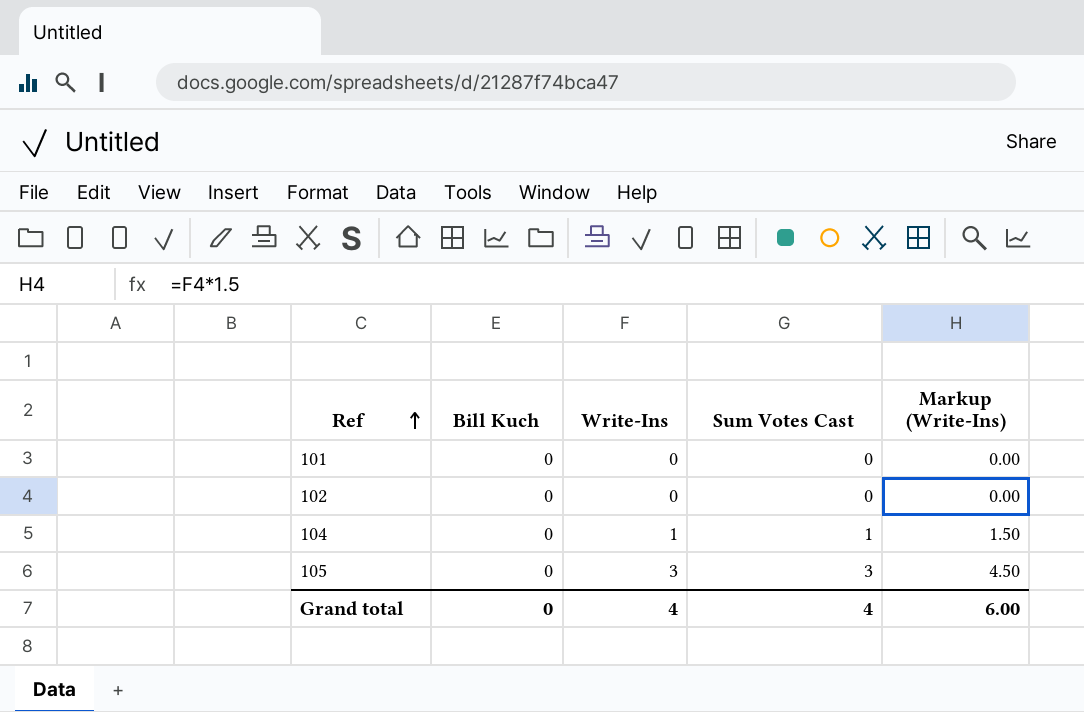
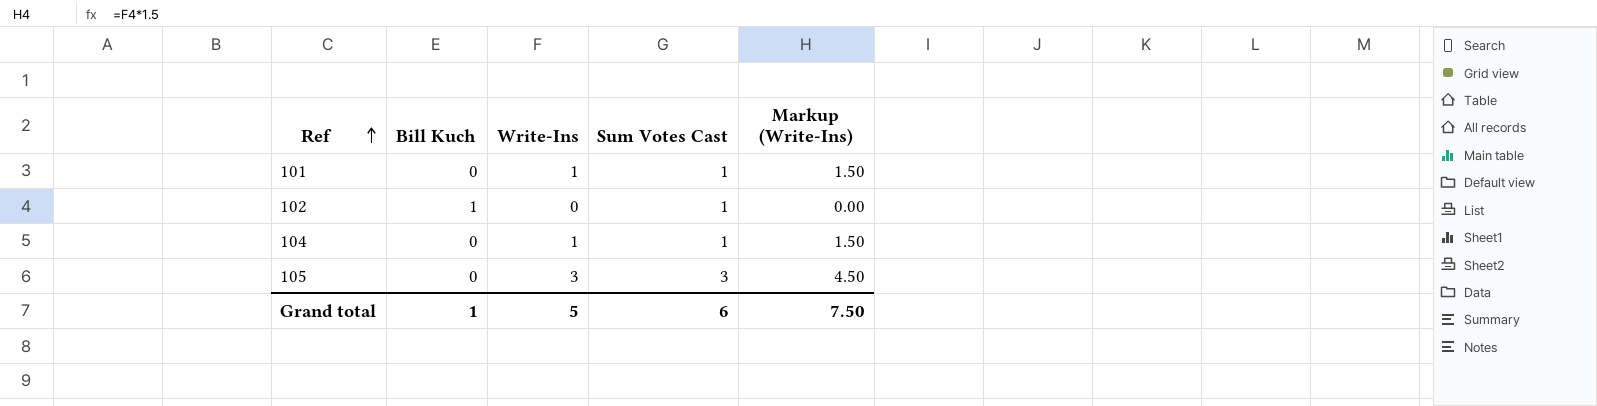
101 | Write-Ins: 0 -> 1
101 | Sum Votes Cast: 0 -> 1
101 | Markup (Write-Ins): 0.00 -> 1.50
102 | Bill Kuch: 0 -> 1
102 | Sum Votes Cast: 0 -> 1
Grand total | Bill Kuch: 0 -> 1
Grand total | Write-Ins: 4 -> 5
Grand total | Sum Votes Cast: 4 -> 6
Grand total | Markup (Write-Ins): 6.00 -> 7.50

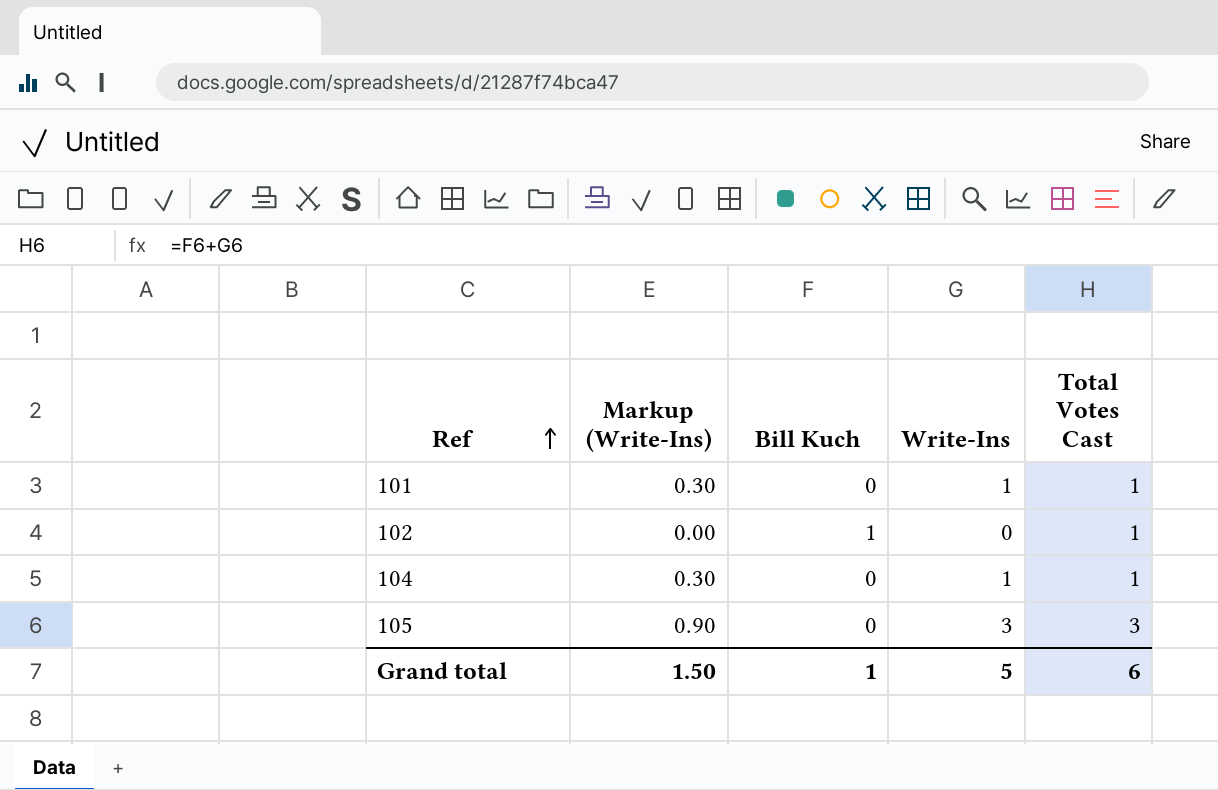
column Markup (Write-Ins) | formula: [Write-Ins] * 1.5 -> [Write-Ins] * 0.3
column Markup (Write-Ins) | position: 5 -> 2
column name: Sum Votes Cast -> Total Votes Cast
Grand total | Markup (Write-Ins): 7.50 -> 1.50

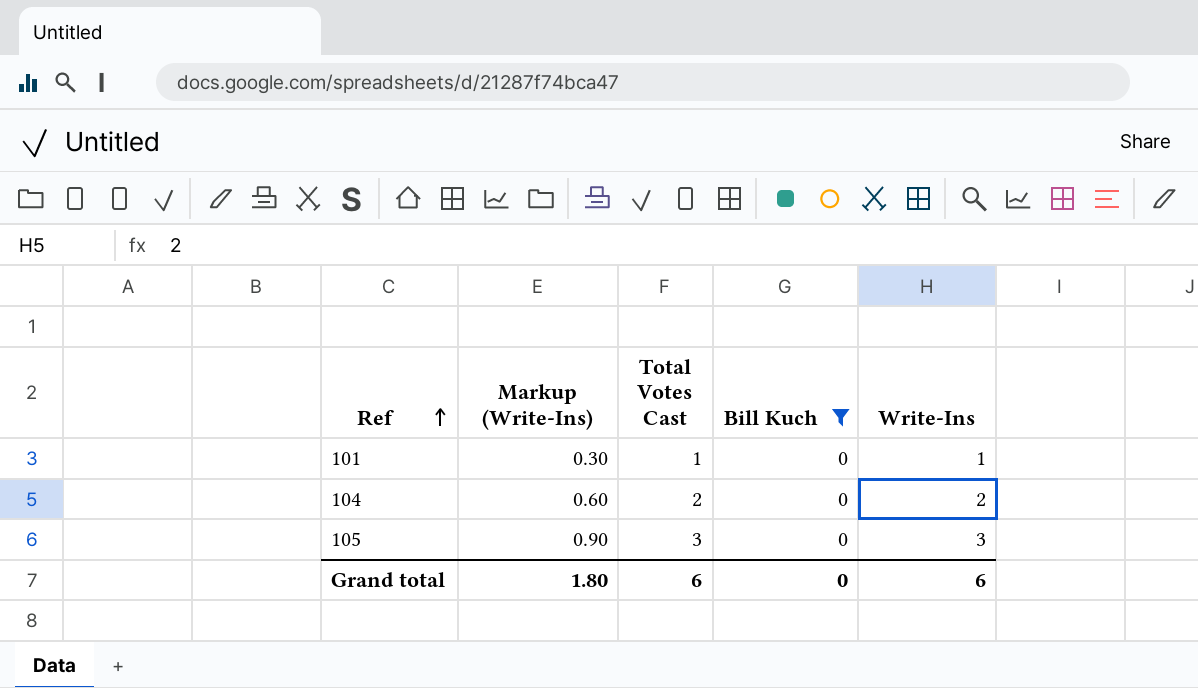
filter: none -> Bill Kuch = 0
column Total Votes Cast | position: 5 -> 3
104 | Markup (Write-Ins): 0.30 -> 0.60
104 | Total Votes Cast: 1 -> 2
104 | Write-Ins: 1 -> 2
Grand total | Markup (Write-Ins): 1.50 -> 1.80
Grand total | Bill Kuch: 1 -> 0
Grand total | Write-Ins: 5 -> 6

